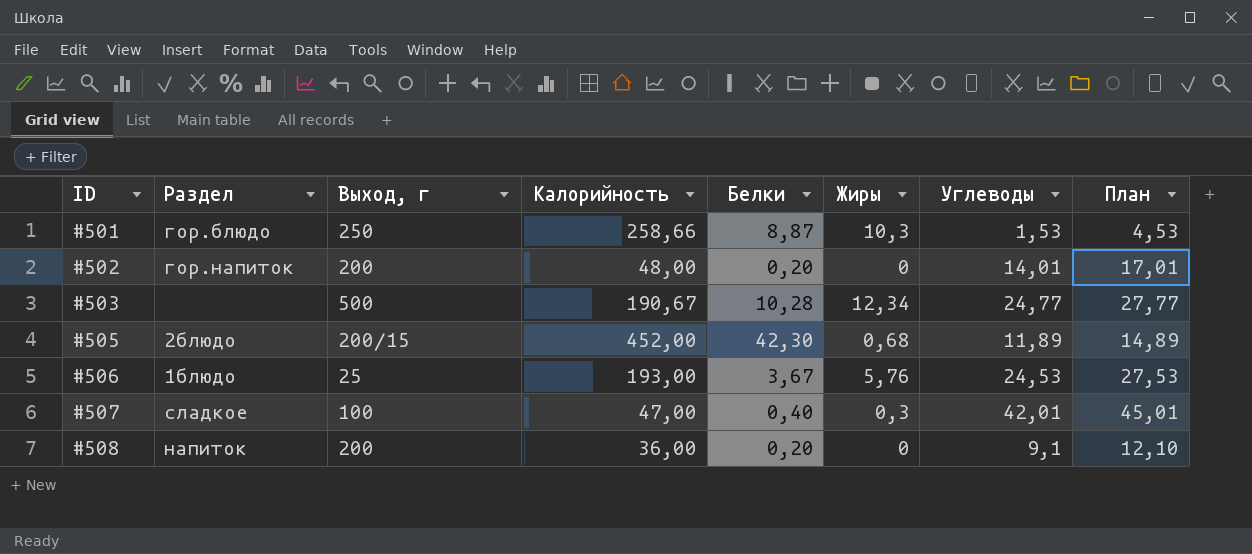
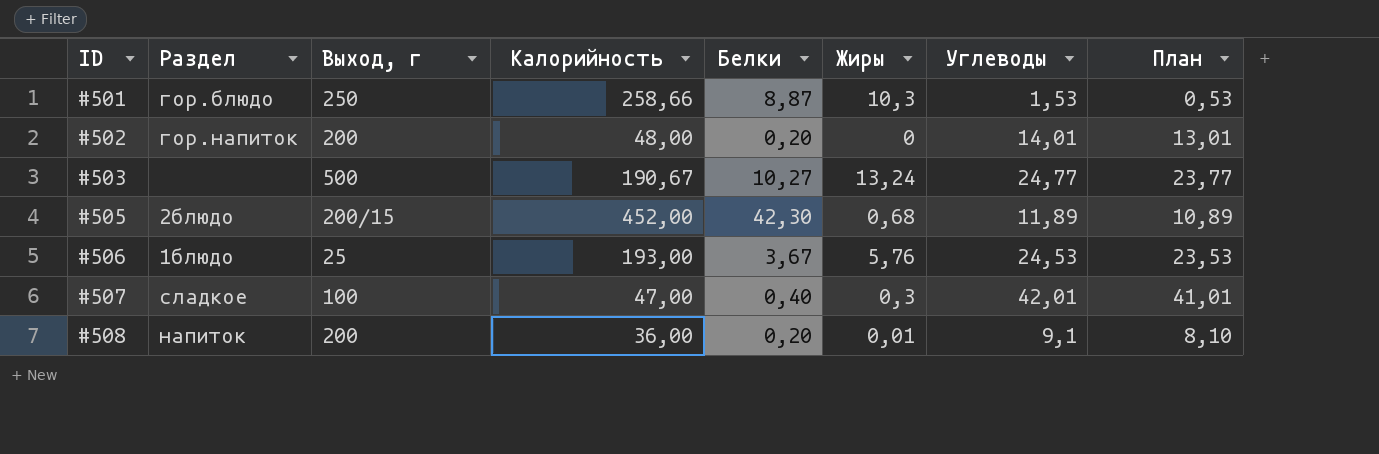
column План | formula: [Углеводы] + 3 -> [Углеводы] - 1
#503 | Белки: 10,28 -> 10,27
#503 | Жиры: 12,34 -> 13,24
#508 | Жиры: 0 -> 0,01

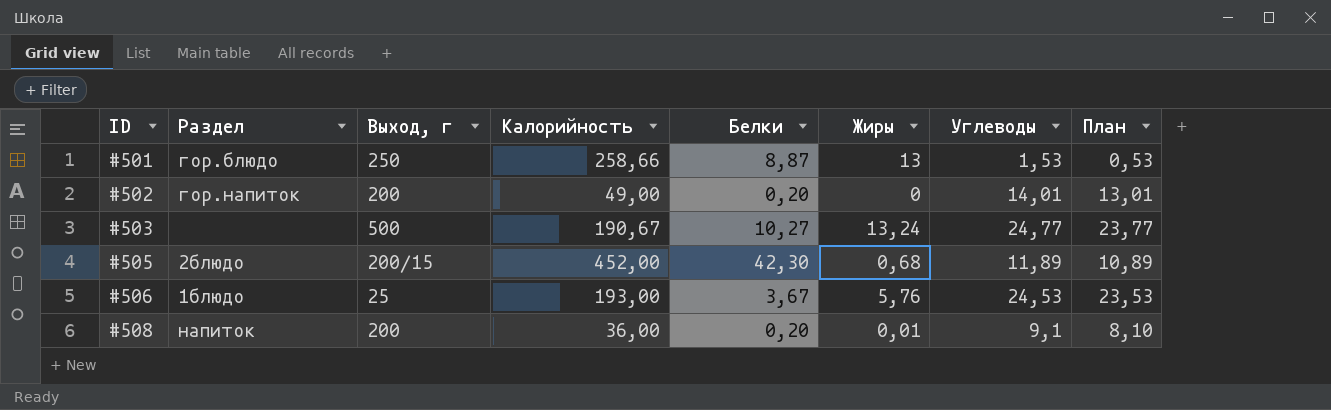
row #507: сладкое | 100 | 47,00 | 0,40 | 0,3 | 42,01 | 41,01 -> none
#501 | Жиры: 10,3 -> 13
#502 | Калорийность: 48,00 -> 49,00

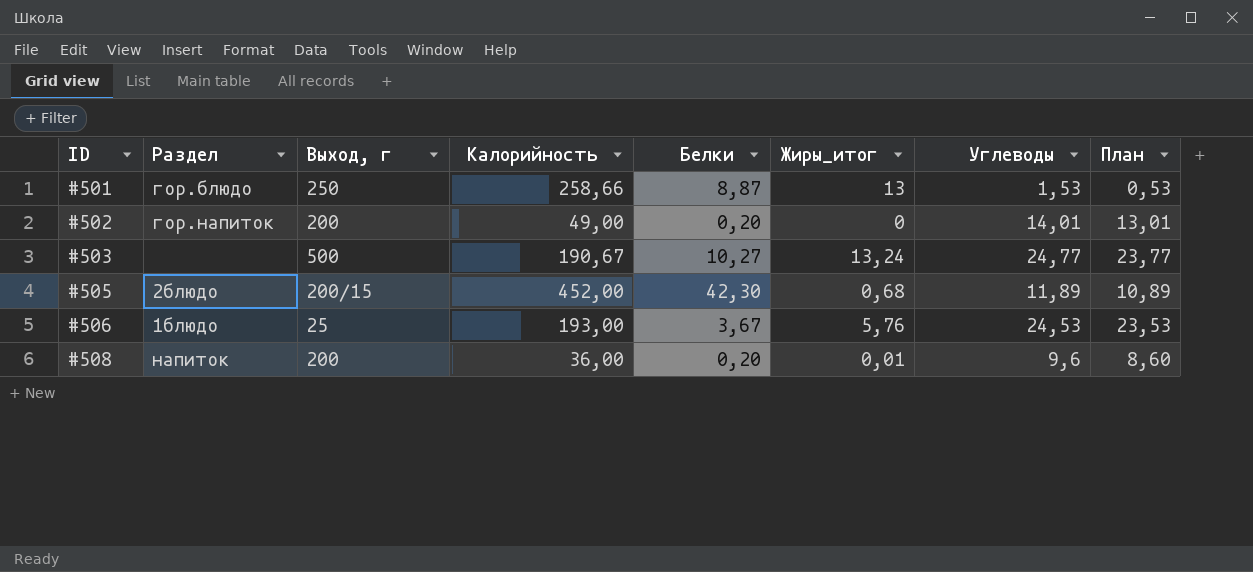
column name: Жиры -> Жиры_итог
#508 | Углеводы: 9,1 -> 9,6
#508 | План: 8,10 -> 8,60

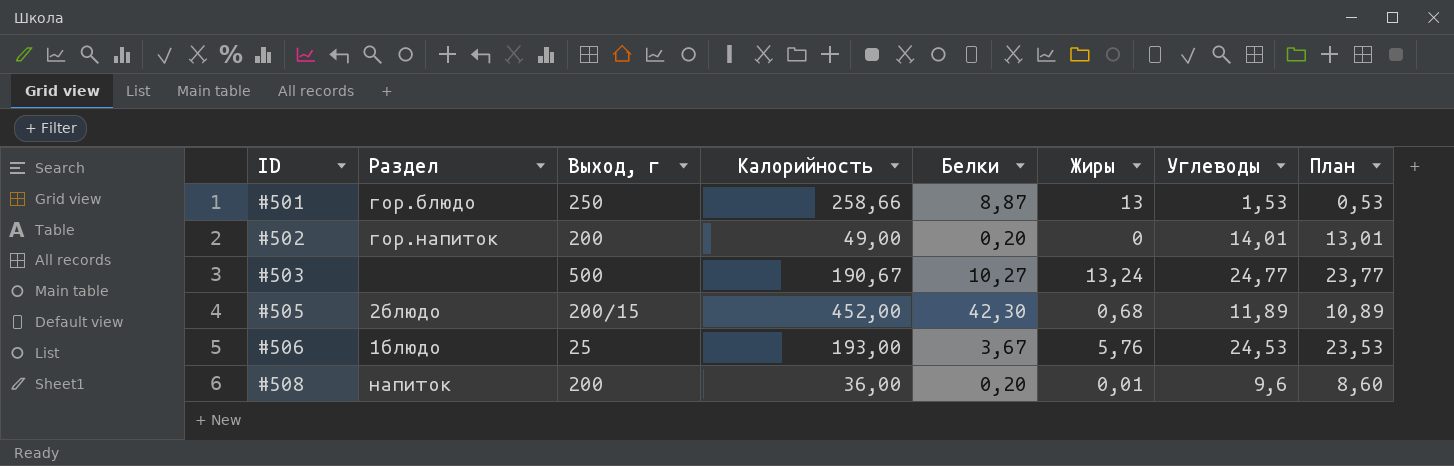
column name: Жиры_итог -> Жиры

